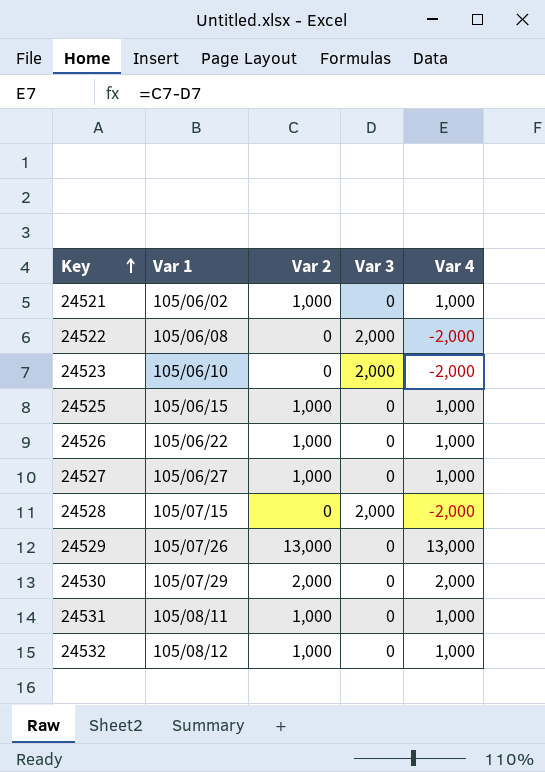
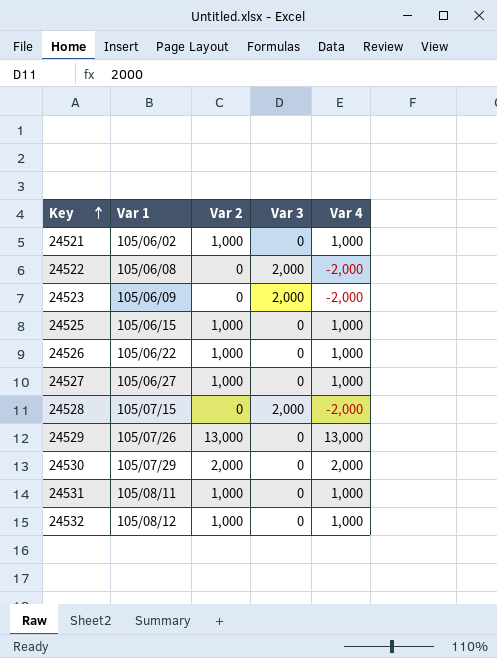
24523 | Var 1: 105/06/10 -> 105/06/09

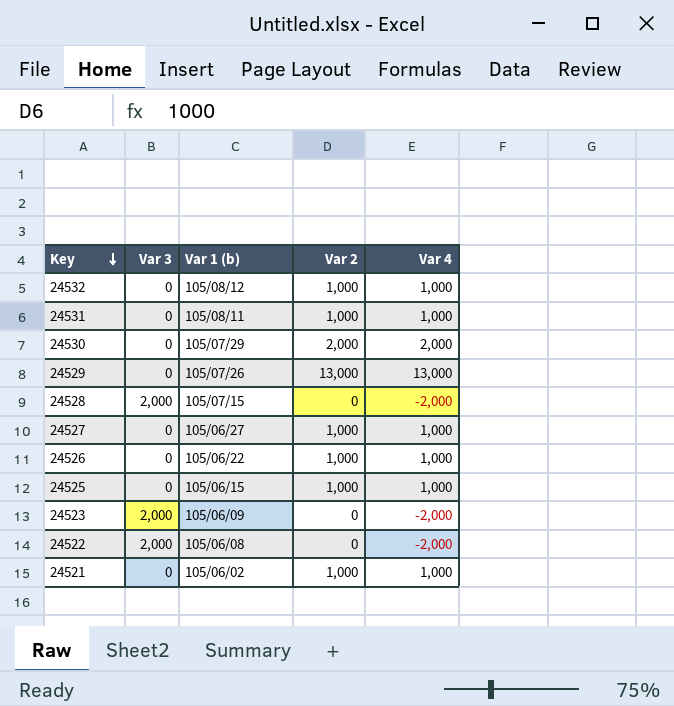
row order: Key ascending -> Key descending
column Var 3 | position: 4 -> 2
column name: Var 1 -> Var 1 (b)

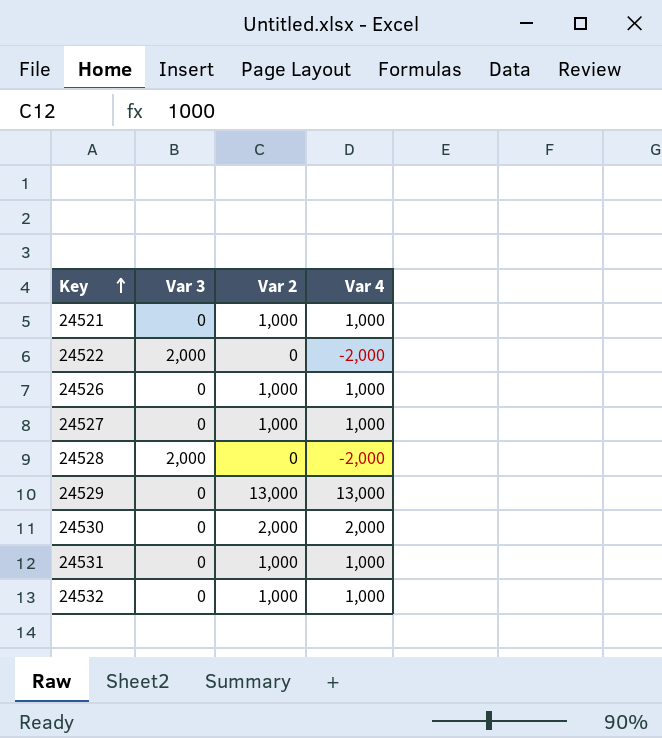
row order: Key descending -> Key ascending
column Var 1 (b) | position: 3 -> none
row 24525: 0 | 105/06/15 | 1,000 | 1,000 -> none
row 24523: 2,000 | 105/06/09 | 0 | -2,000 -> none

